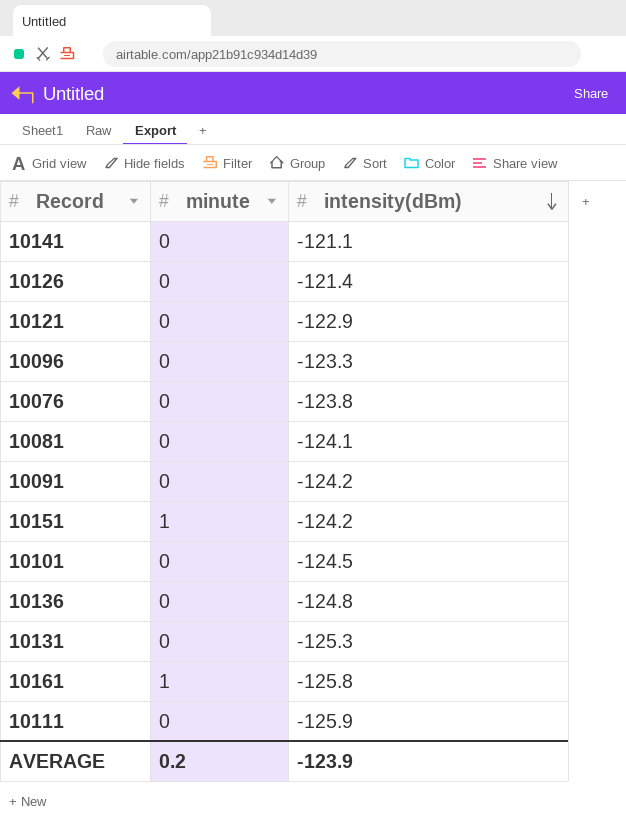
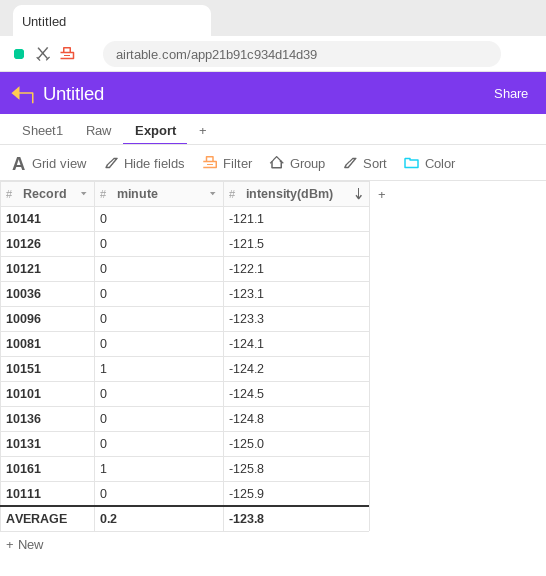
row 10076: 0 | -123.8 -> none
row 10091: 0 | -124.2 -> none
10126 | intensity(dBm): -121.4 -> -121.5
10121 | intensity(dBm): -122.9 -> -122.1
row 10036: none -> 0 | -123.1
10131 | intensity(dBm): -125.3 -> -125.0
AVERAGE | intensity(dBm): -123.9 -> -123.8

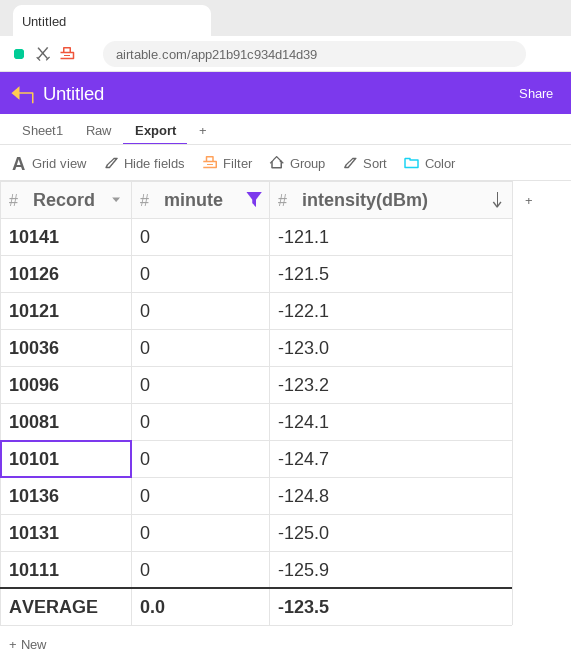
filter: none -> minute = 0
10036 | intensity(dBm): -123.1 -> -123.0
10096 | intensity(dBm): -123.3 -> -123.2
10101 | intensity(dBm): -124.5 -> -124.7
AVERAGE | minute: 0.2 -> 0.0
AVERAGE | intensity(dBm): -123.8 -> -123.5

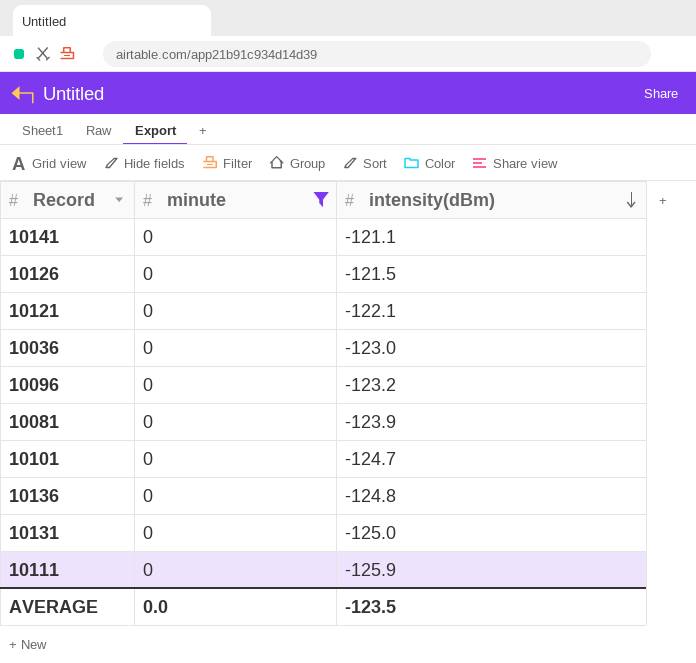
10081 | intensity(dBm): -124.1 -> -123.9

